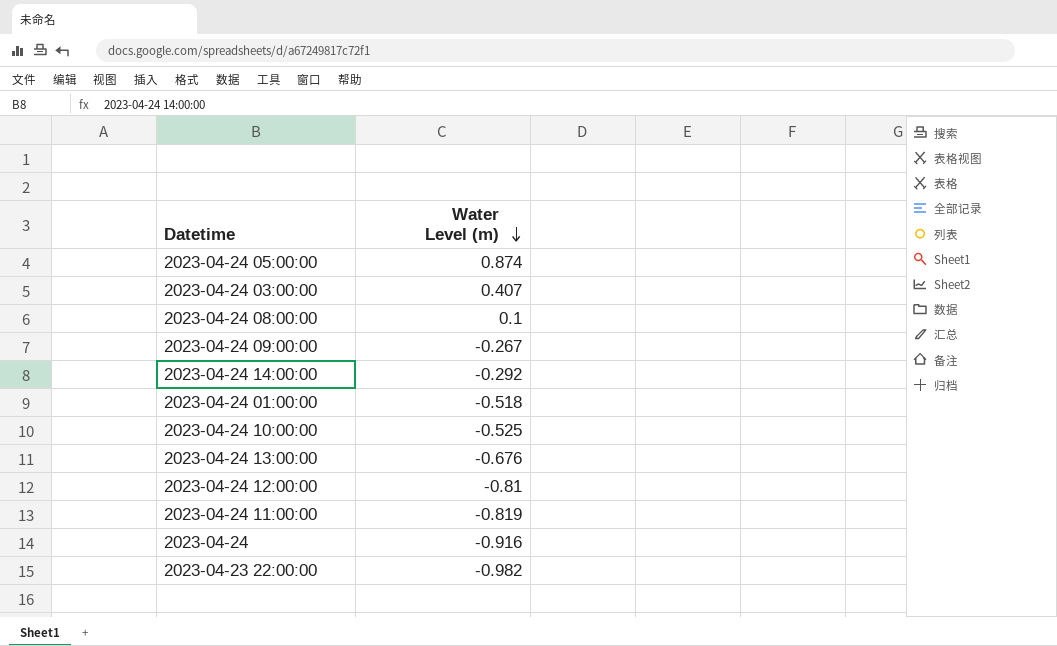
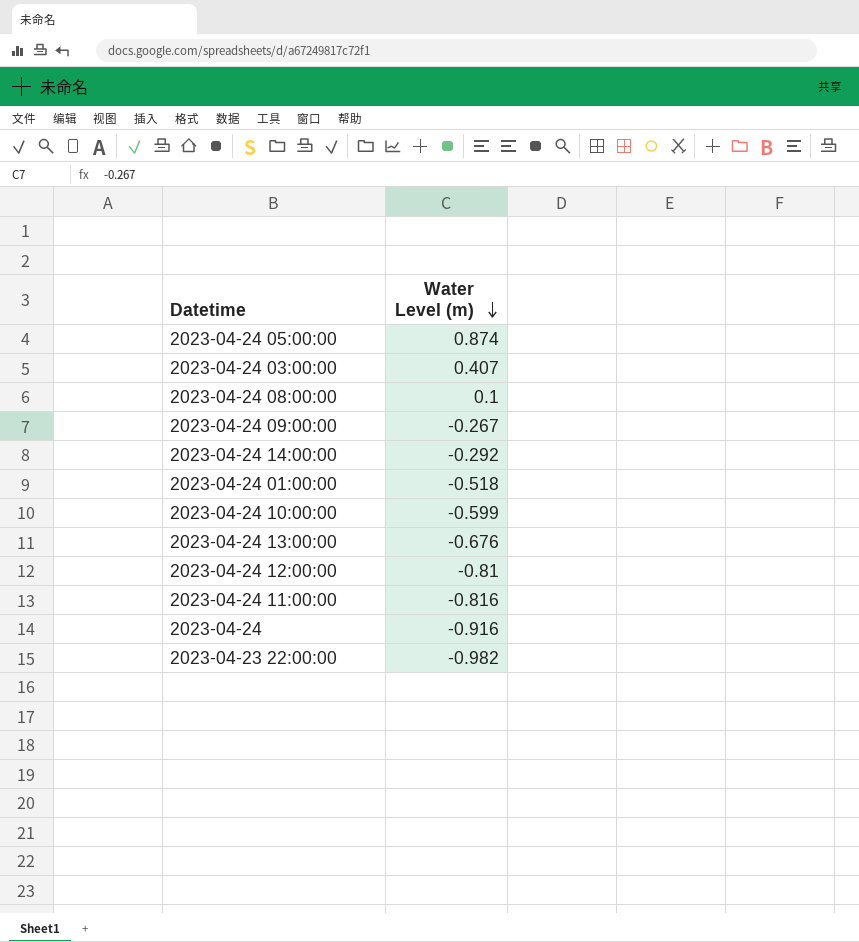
2023-04-24 10:00:00 | Water Level (m): -0.525 -> -0.599
2023-04-24 11:00:00 | Water Level (m): -0.819 -> -0.816

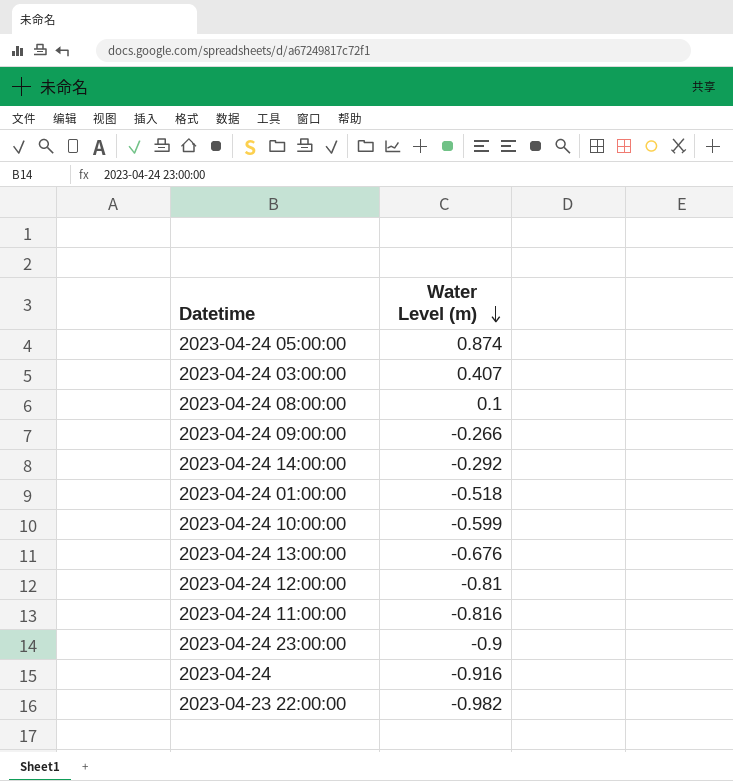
2023-04-24 09:00:00 | Water Level (m): -0.267 -> -0.266
row 2023-04-24 23:00:00: none -> -0.9

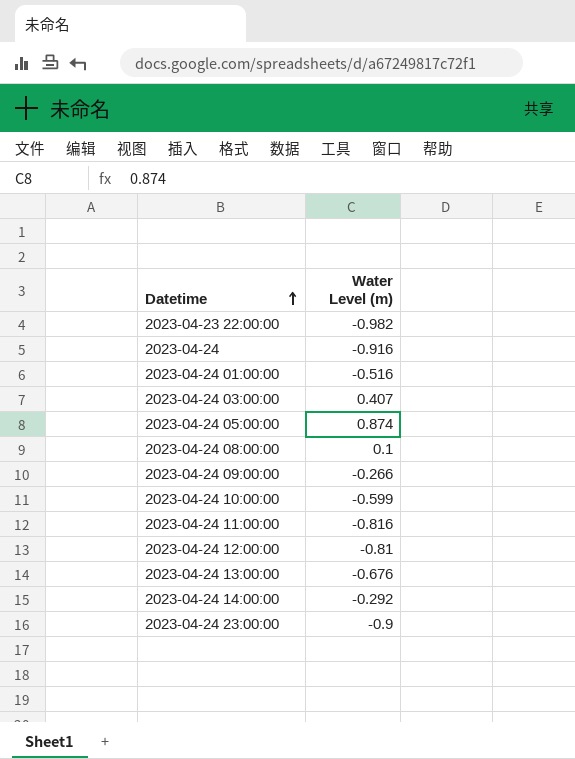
row order: Water Level (m) descending -> Datetime ascending
2023-04-24 01:00:00 | Water Level (m): -0.518 -> -0.516

